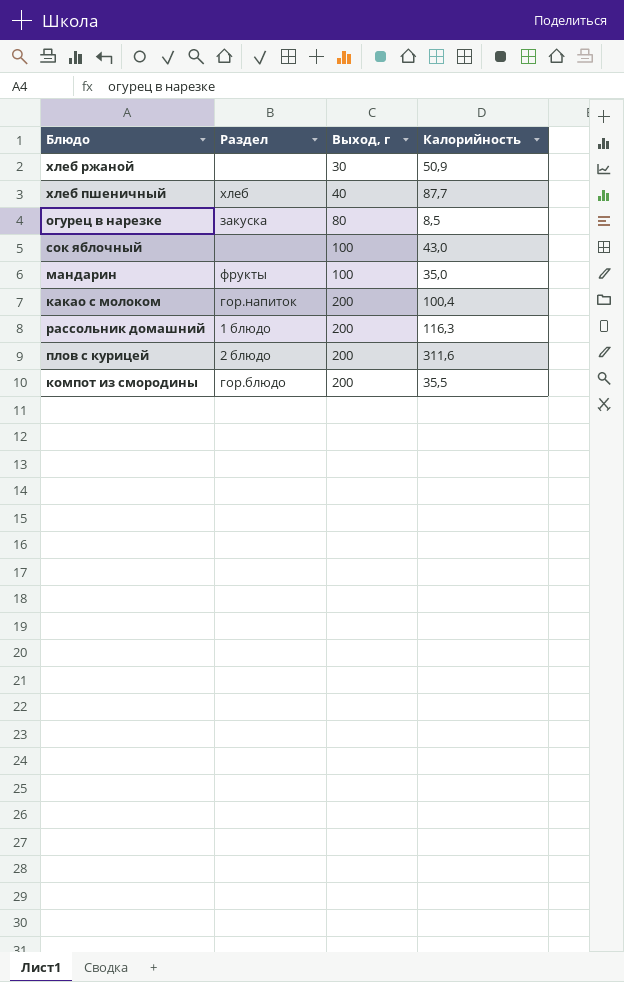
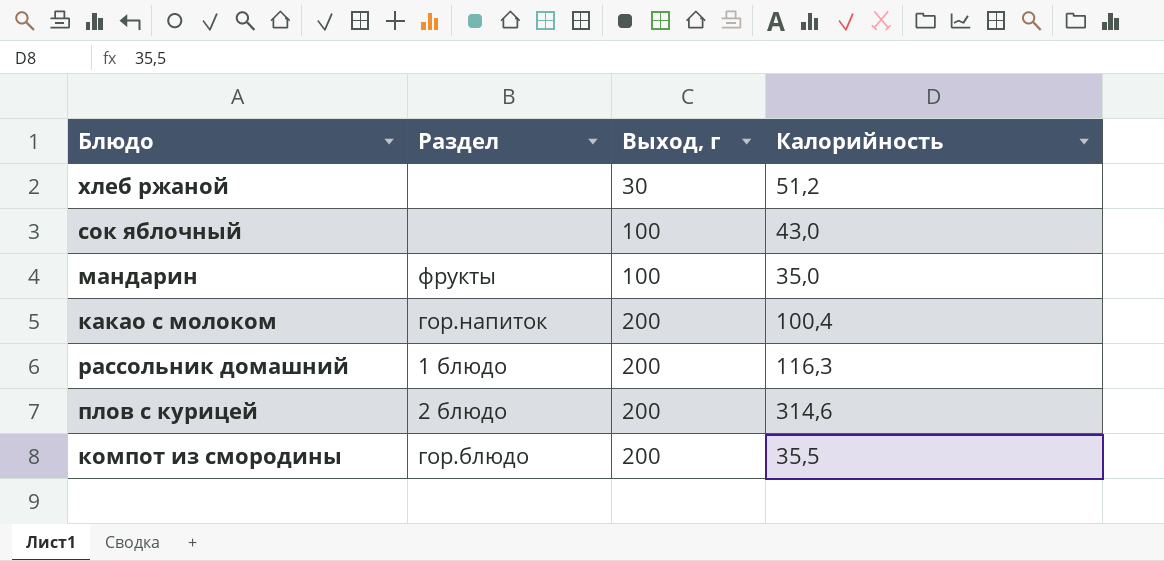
row хлеб пшеничный: хлеб | 40 | 87,7 -> none
row огурец в нарезке: закуска | 80 | 8,5 -> none
хлеб ржаной | Калорийность: 50,9 -> 51,2
плов с курицей | Калорийность: 311,6 -> 314,6

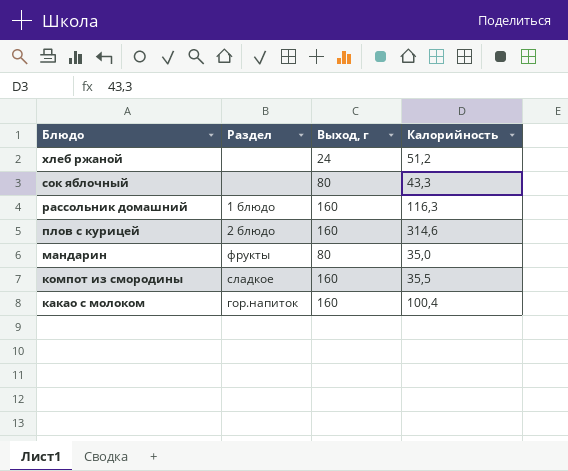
row order: Выход, г ascending -> Блюдо descending
хлеб ржаной | Выход, г: 30 -> 24
сок яблочный | Выход, г: 100 -> 80
сок яблочный | Калорийность: 43,0 -> 43,3
рассольник домашний | Выход, г: 200 -> 160
плов с курицей | Выход, г: 200 -> 160
мандарин | Выход, г: 100 -> 80
компот из смородины | Раздел: гор.блюдо -> сладкое
компот из смородины | Выход, г: 200 -> 160
какао с молоком | Выход, г: 200 -> 160

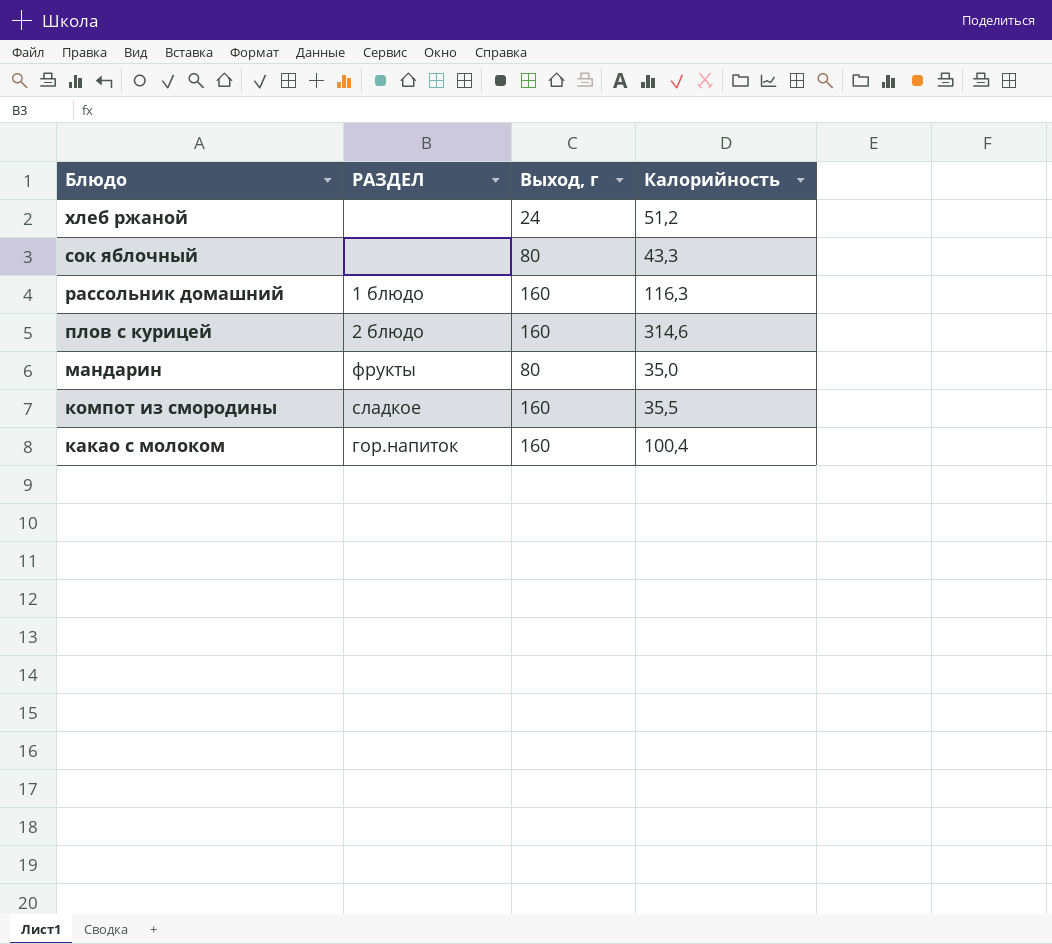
column name: Раздел -> РАЗДЕЛ

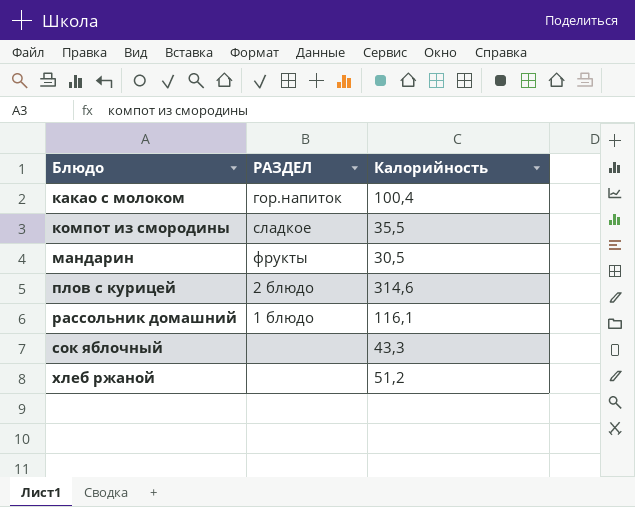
row order: Блюдо descending -> Блюдо ascending
column Выход, г | position: 3 -> none
мандарин | Калорийность: 35,0 -> 30,5
рассольник домашний | Калорийность: 116,3 -> 116,1

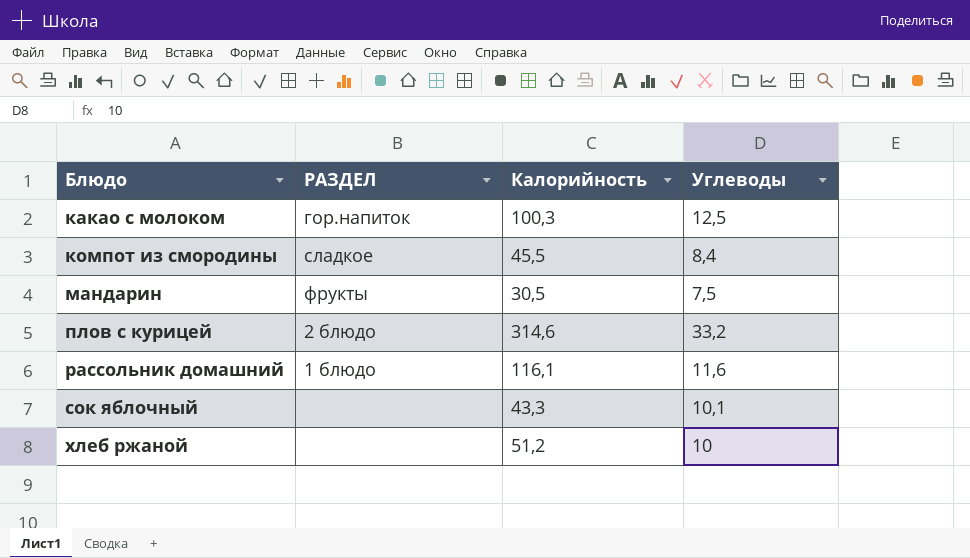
column Углеводы | position: none -> 4
какао с молоком | Калорийность: 100,4 -> 100,3
компот из смородины | Калорийность: 35,5 -> 45,5

